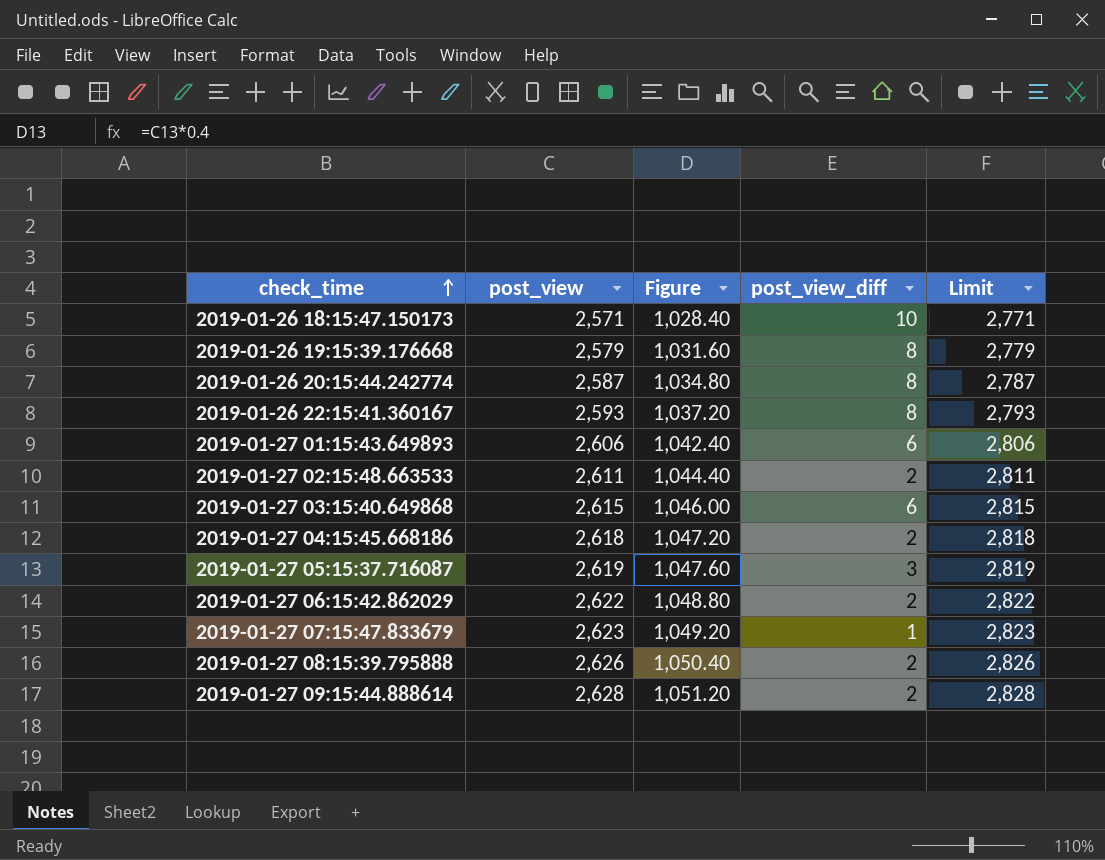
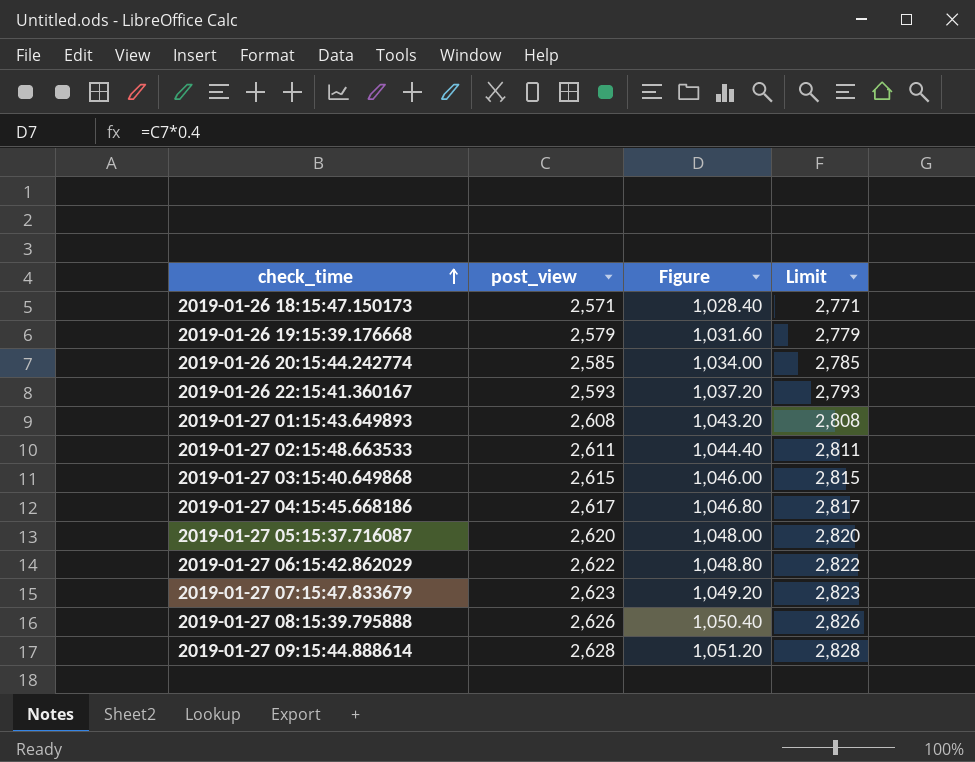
column post_view_diff | position: 4 -> none
2019-01-26 20:15:44.242774 | post_view: 2,587 -> 2,585
2019-01-26 20:15:44.242774 | Figure: 1,034.80 -> 1,034.00
2019-01-26 20:15:44.242774 | Limit: 2,787 -> 2,785
2019-01-27 01:15:43.649893 | post_view: 2,606 -> 2,608
2019-01-27 01:15:43.649893 | Figure: 1,042.40 -> 1,043.20
2019-01-27 01:15:43.649893 | Limit: 2,806 -> 2,808
2019-01-27 04:15:45.668186 | post_view: 2,618 -> 2,617
2019-01-27 04:15:45.668186 | Figure: 1,047.20 -> 1,046.80
2019-01-27 04:15:45.668186 | Limit: 2,818 -> 2,817
2019-01-27 05:15:37.716087 | post_view: 2,619 -> 2,620
2019-01-27 05:15:37.716087 | Figure: 1,047.60 -> 1,048.00
2019-01-27 05:15:37.716087 | Limit: 2,819 -> 2,820

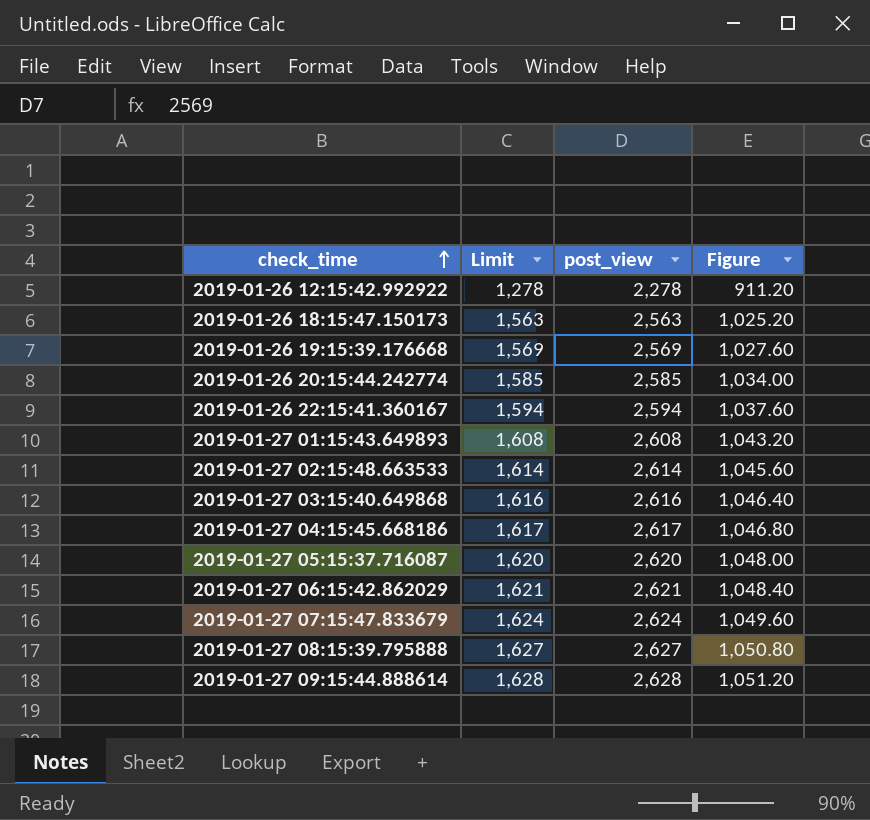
column Limit | formula: [post_view] + 200 -> [post_view] - 1000
column Limit | position: 4 -> 2
row 2019-01-26 12:15:42.992922: none -> 1,278 | 2,278 | 911.20
2019-01-26 18:15:47.150173 | post_view: 2,571 -> 2,563
2019-01-26 18:15:47.150173 | Figure: 1,028.40 -> 1,025.20
2019-01-26 19:15:39.176668 | post_view: 2,579 -> 2,569
2019-01-26 19:15:39.176668 | Figure: 1,031.60 -> 1,027.60
2019-01-26 22:15:41.360167 | post_view: 2,593 -> 2,594
2019-01-26 22:15:41.360167 | Figure: 1,037.20 -> 1,037.60
2019-01-27 02:15:48.663533 | post_view: 2,611 -> 2,614
2019-01-27 02:15:48.663533 | Figure: 1,044.40 -> 1,045.60
2019-01-27 03:15:40.649868 | post_view: 2,615 -> 2,616
2019-01-27 03:15:40.649868 | Figure: 1,046.00 -> 1,046.40
2019-01-27 06:15:42.862029 | post_view: 2,622 -> 2,621
2019-01-27 06:15:42.862029 | Figure: 1,048.80 -> 1,048.40
2019-01-27 07:15:47.833679 | post_view: 2,623 -> 2,624
2019-01-27 07:15:47.833679 | Figure: 1,049.20 -> 1,049.60
2019-01-27 08:15:39.795888 | post_view: 2,626 -> 2,627
2019-01-27 08:15:39.795888 | Figure: 1,050.40 -> 1,050.80

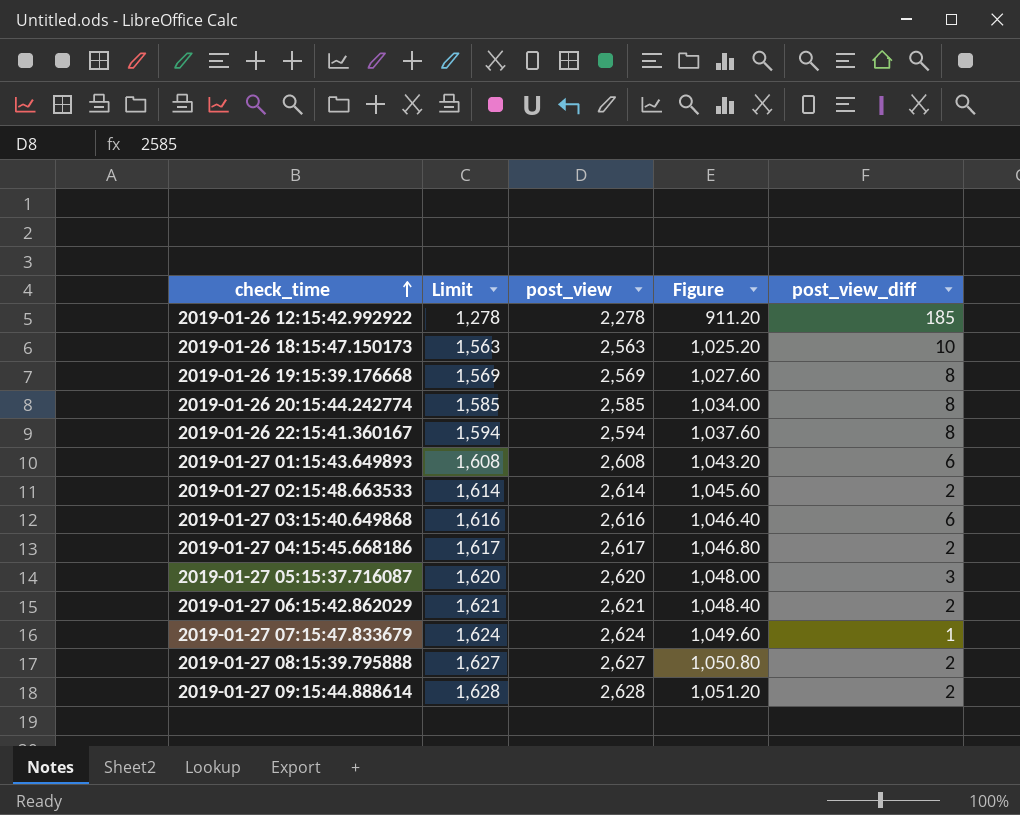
column post_view_diff | position: none -> 5

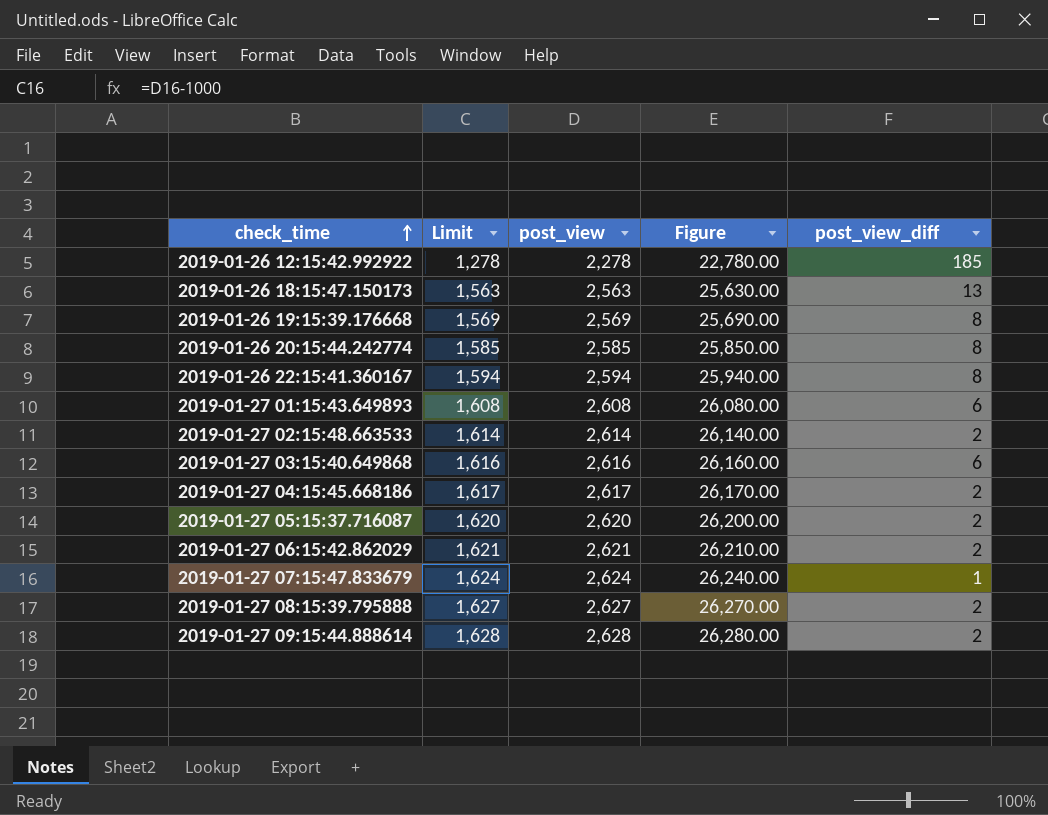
column Figure | formula: [post_view] * 0.4 -> [post_view] * 10
2019-01-26 18:15:47.150173 | post_view_diff: 10 -> 13
2019-01-27 05:15:37.716087 | post_view_diff: 3 -> 2

